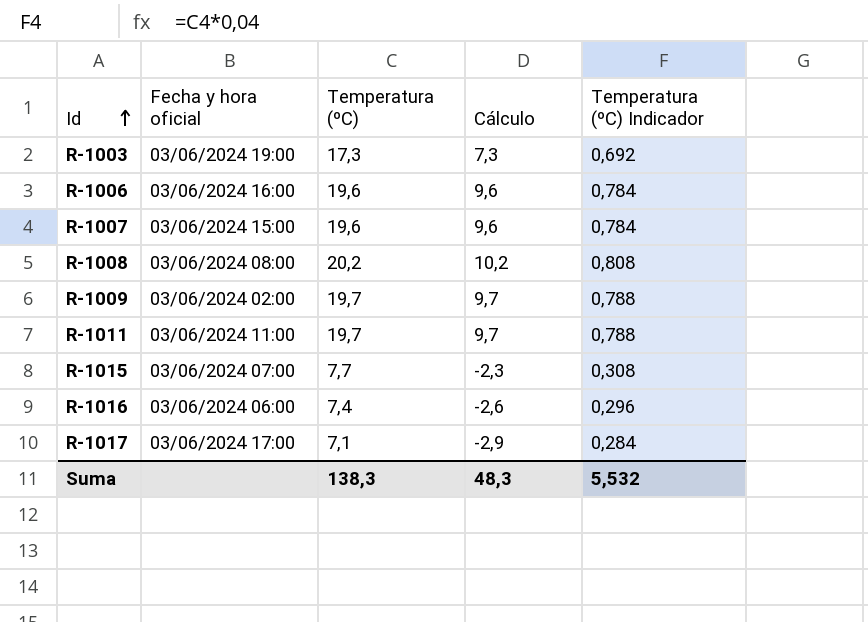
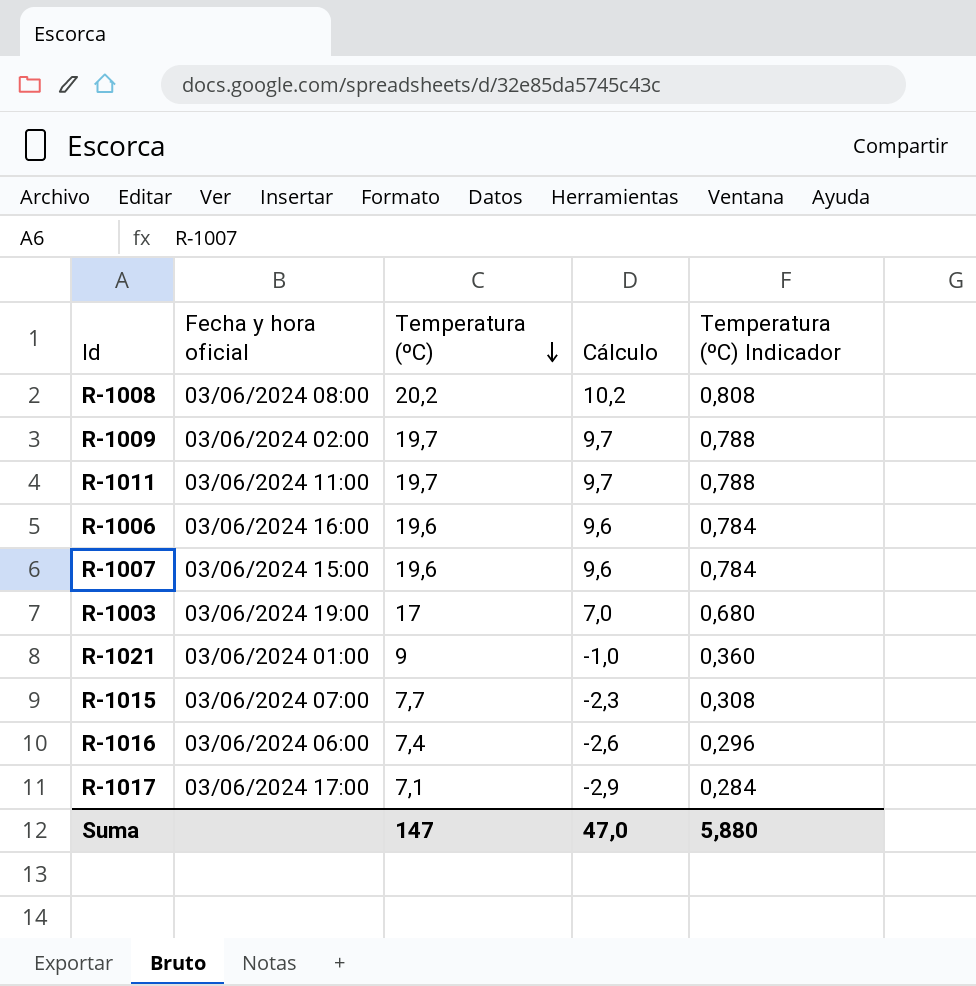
row order: Id ascending -> Temperatura (ºC) descending
R-1003 | Temperatura (ºC): 17,3 -> 17
R-1003 | Cálculo: 7,3 -> 7,0
R-1003 | Temperatura (ºC) Indicador: 0,692 -> 0,680
row R-1021: none -> 03/06/2024 01:00 | 9 | -1,0 | 0,360
Suma | Temperatura (ºC): 138,3 -> 147
Suma | Cálculo: 48,3 -> 47,0
Suma | Temperatura (ºC) Indicador: 5,532 -> 5,880

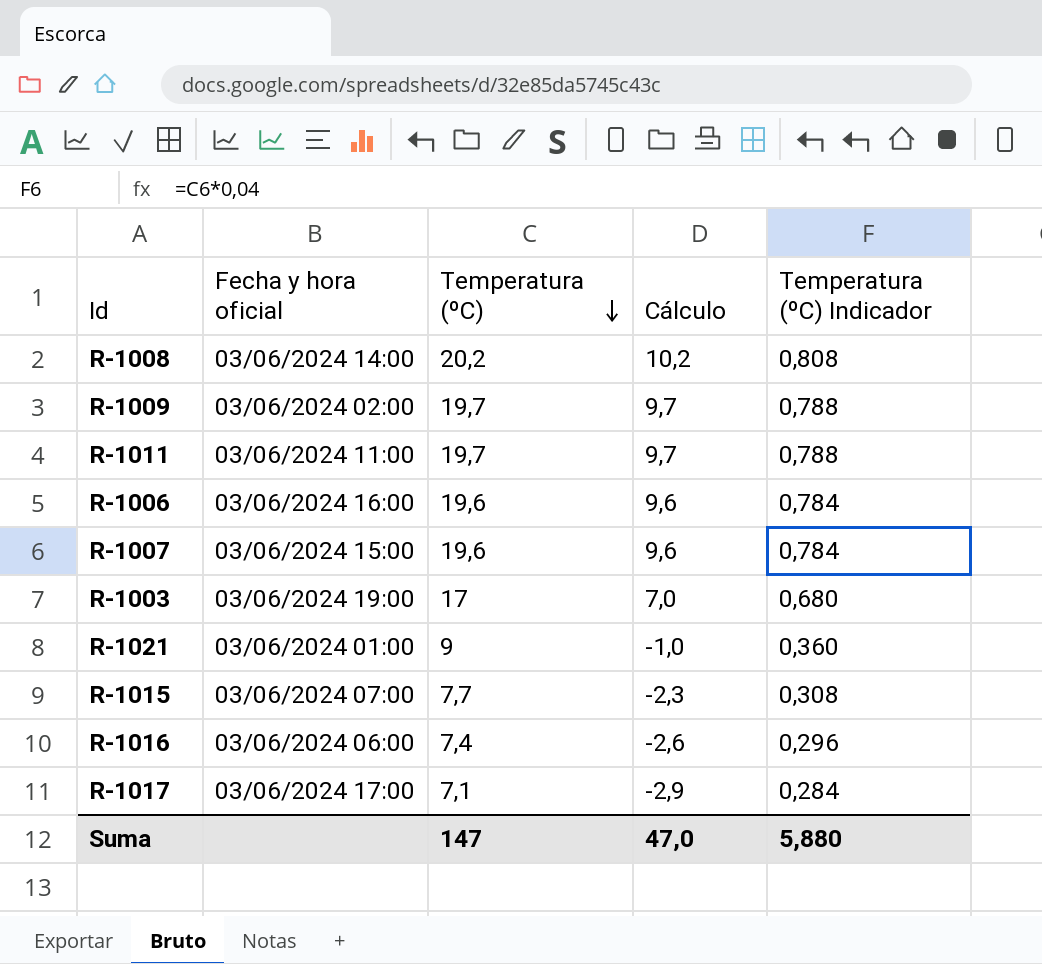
R-1008 | Fecha y hora oficial: 03/06/2024 08:00 -> 03/06/2024 14:00

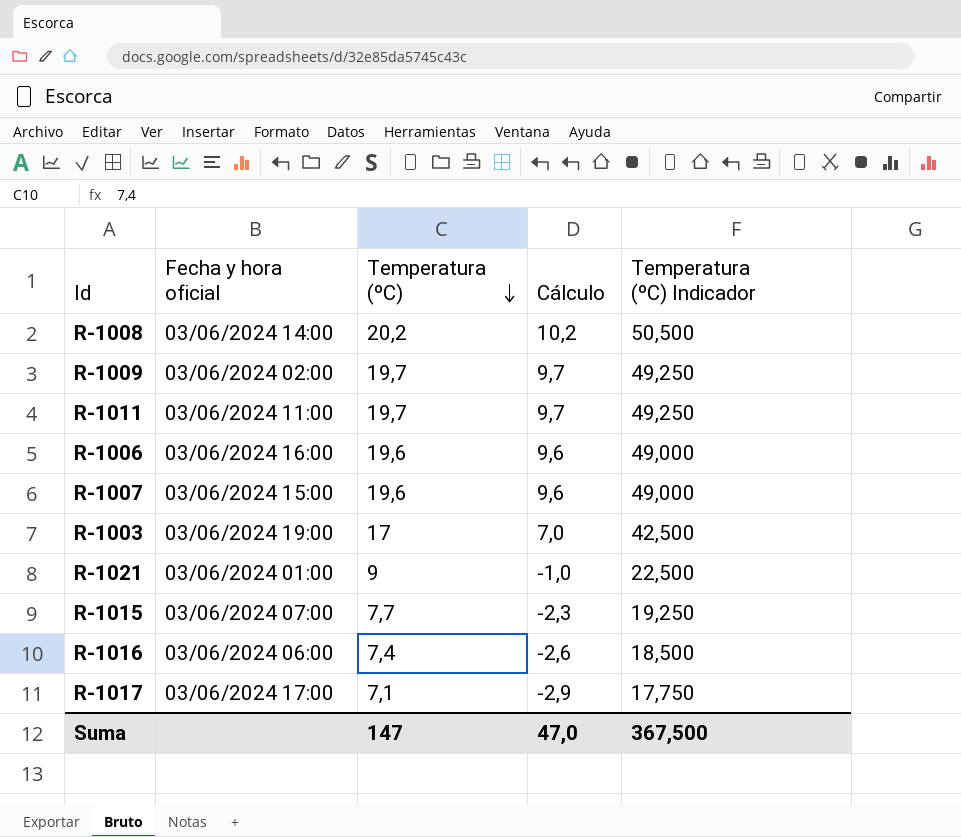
column Temperatura (ºC) Indicador | formula: [Temperatura (ºC)] * 0,04 -> [Temperatura (ºC)] * 2,5
Suma | Temperatura (ºC) Indicador: 5,880 -> 367,500

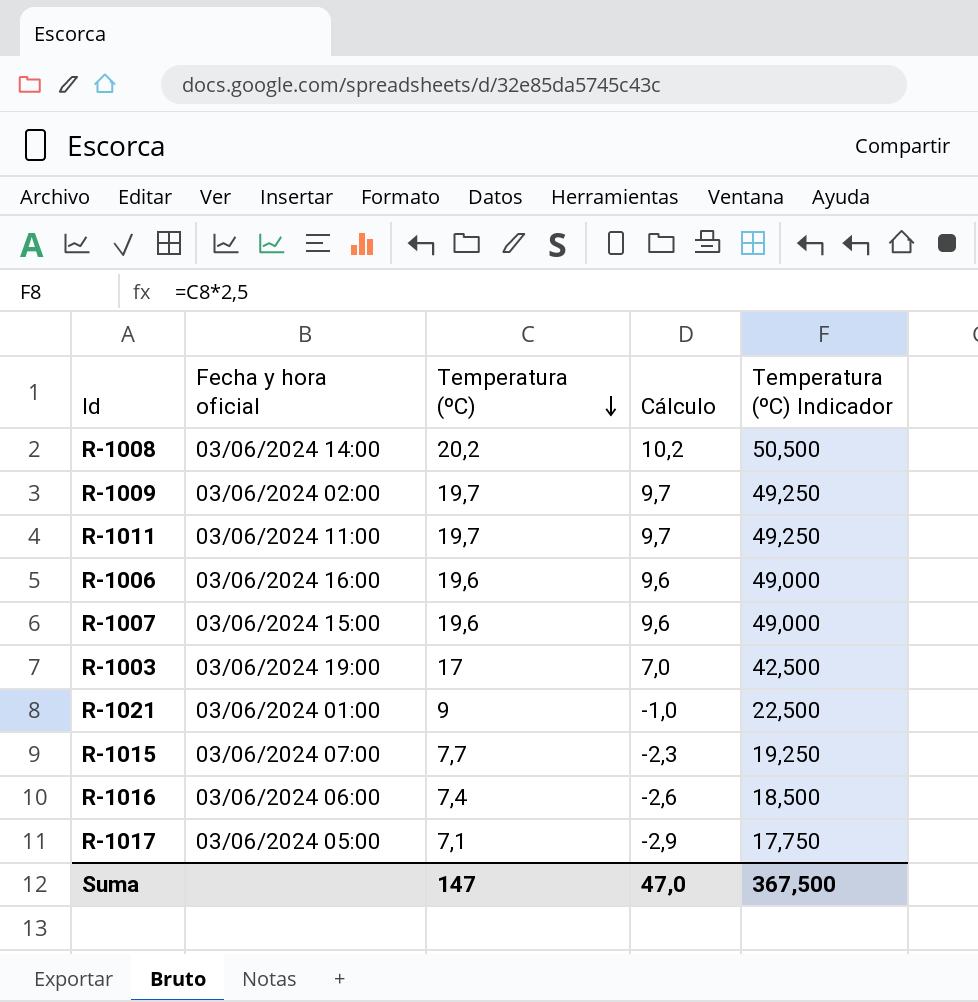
R-1017 | Fecha y hora oficial: 03/06/2024 17:00 -> 03/06/2024 05:00

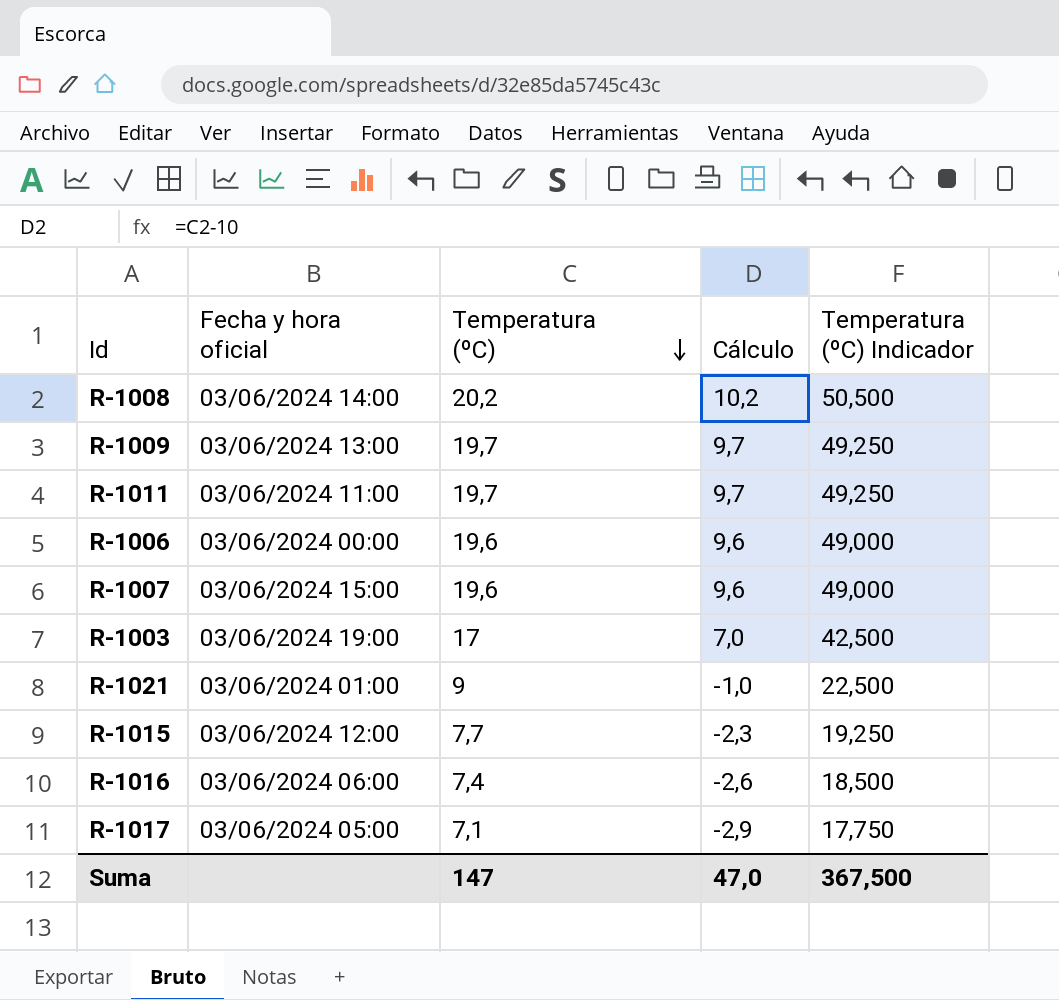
R-1009 | Fecha y hora oficial: 03/06/2024 02:00 -> 03/06/2024 13:00
R-1006 | Fecha y hora oficial: 03/06/2024 16:00 -> 03/06/2024 00:00
R-1015 | Fecha y hora oficial: 03/06/2024 07:00 -> 03/06/2024 12:00

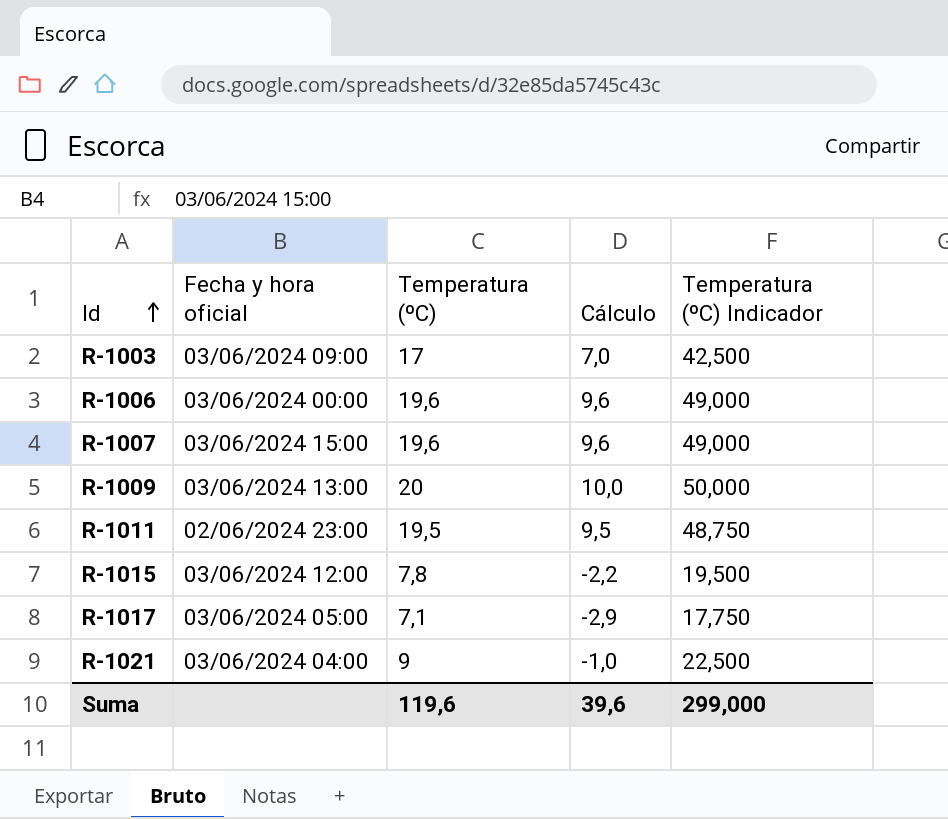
row order: Temperatura (ºC) descending -> Id ascending
row R-1008: 03/06/2024 14:00 | 20,2 | 10,2 | 50,500 -> none
row R-1016: 03/06/2024 06:00 | 7,4 | -2,6 | 18,500 -> none
R-1003 | Fecha y hora oficial: 03/06/2024 19:00 -> 03/06/2024 09:00
R-1009 | Temperatura (ºC): 19,7 -> 20
R-1009 | Cálculo: 9,7 -> 10,0
R-1009 | Temperatura (ºC) Indicador: 49,250 -> 50,000
R-1011 | Fecha y hora oficial: 03/06/2024 11:00 -> 02/06/2024 23:00
R-1011 | Temperatura (ºC): 19,7 -> 19,5
R-1011 | Cálculo: 9,7 -> 9,5
R-1011 | Temperatura (ºC) Indicador: 49,250 -> 48,750
R-1015 | Temperatura (ºC): 7,7 -> 7,8
R-1015 | Cálculo: -2,3 -> -2,2
R-1015 | Temperatura (ºC) Indicador: 19,250 -> 19,500
R-1021 | Fecha y hora oficial: 03/06/2024 01:00 -> 03/06/2024 04:00
Suma | Temperatura (ºC): 147 -> 119,6
Suma | Cálculo: 47,0 -> 39,6
Suma | Temperatura (ºC) Indicador: 367,500 -> 299,000

